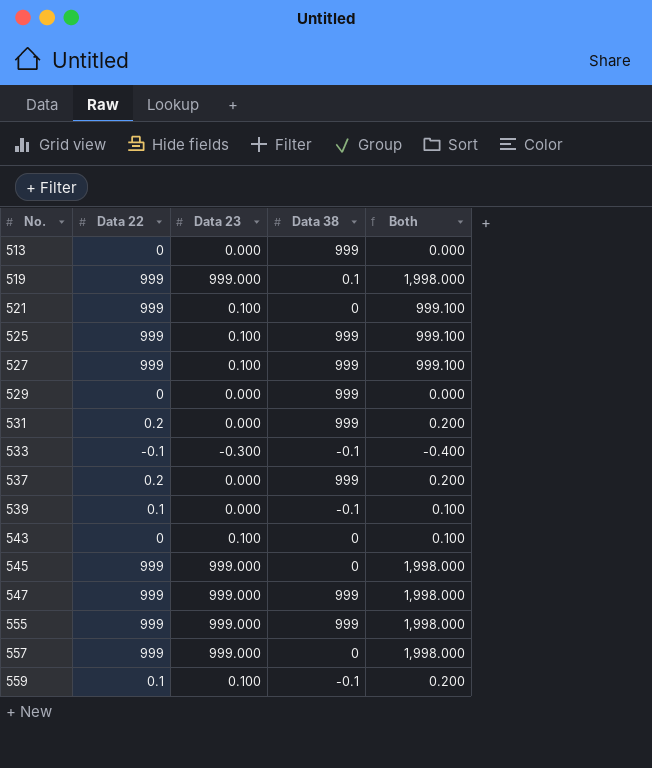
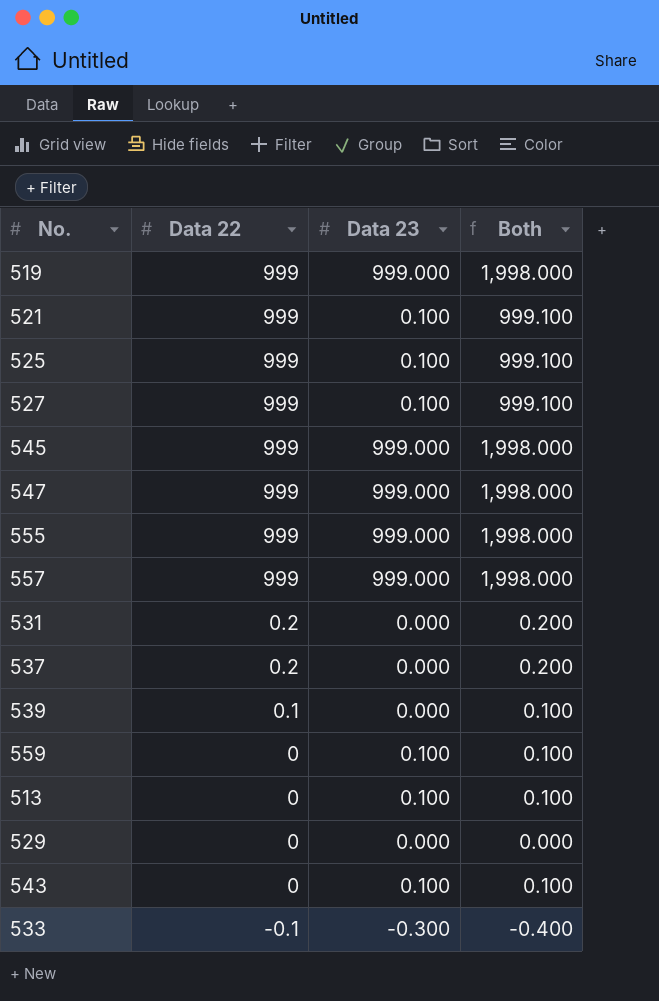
row order: No. ascending -> Data 22 descending
column Data 38 | position: 4 -> none
559 | Data 22: 0.1 -> 0
559 | Both: 0.200 -> 0.100
513 | Data 23: 0.000 -> 0.100
513 | Both: 0.000 -> 0.100

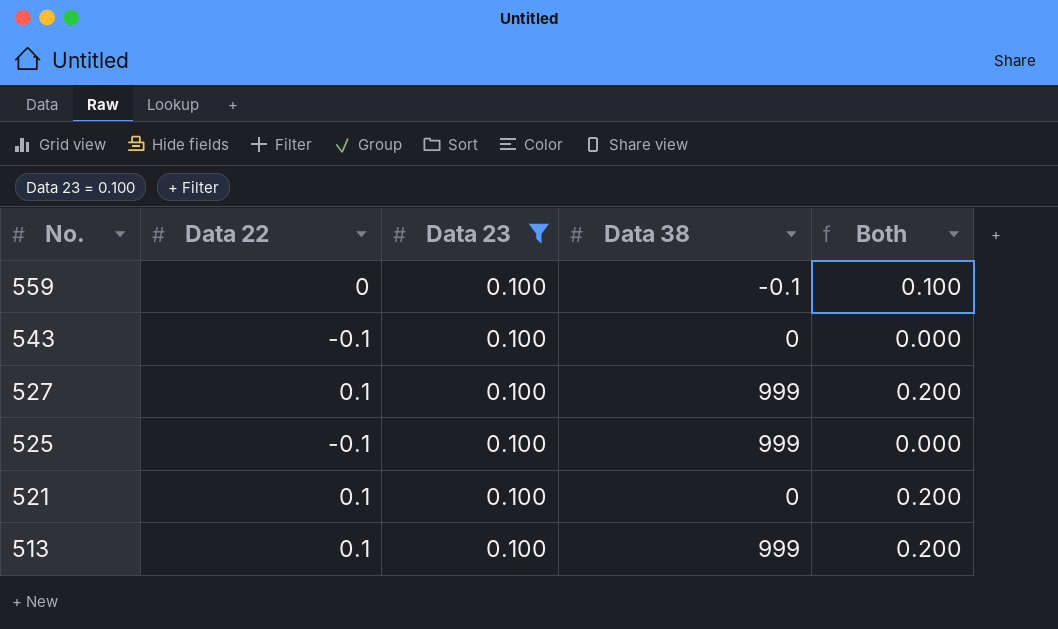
filter: none -> Data 23 = 0.100
row order: Data 22 descending -> No. descending
column Data 38 | position: none -> 4
543 | Data 22: 0 -> -0.1
543 | Both: 0.100 -> 0.000
527 | Data 22: 999 -> 0.1
527 | Both: 999.100 -> 0.200
525 | Data 22: 999 -> -0.1
525 | Both: 999.100 -> 0.000
521 | Data 22: 999 -> 0.1
521 | Both: 999.100 -> 0.200
513 | Data 22: 0 -> 0.1
513 | Both: 0.100 -> 0.200

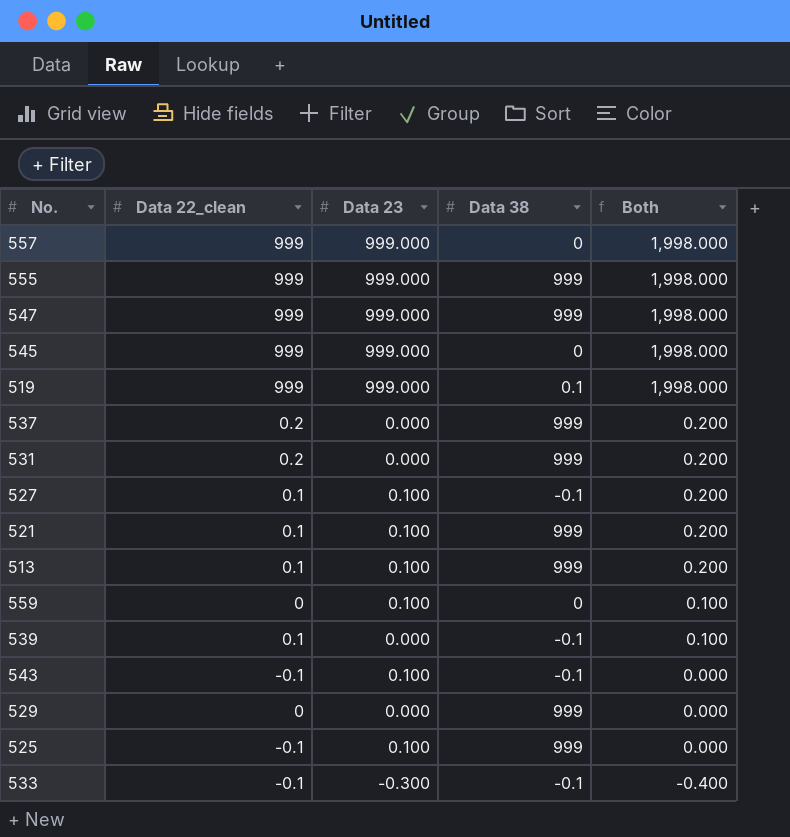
filter: Data 23 = 0.100 -> none
row order: No. descending -> Both descending
column name: Data 22 -> Data 22_clean
527 | Data 38: 999 -> -0.1
521 | Data 38: 0 -> 999
559 | Data 38: -0.1 -> 0
543 | Data 38: 0 -> -0.1

